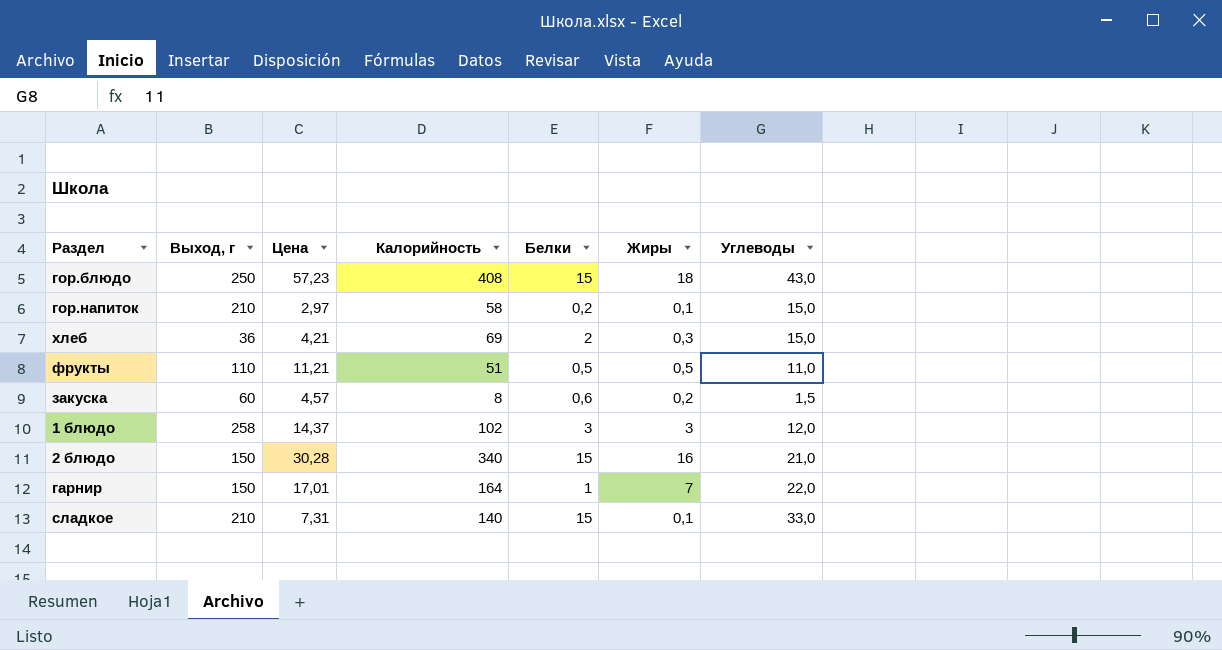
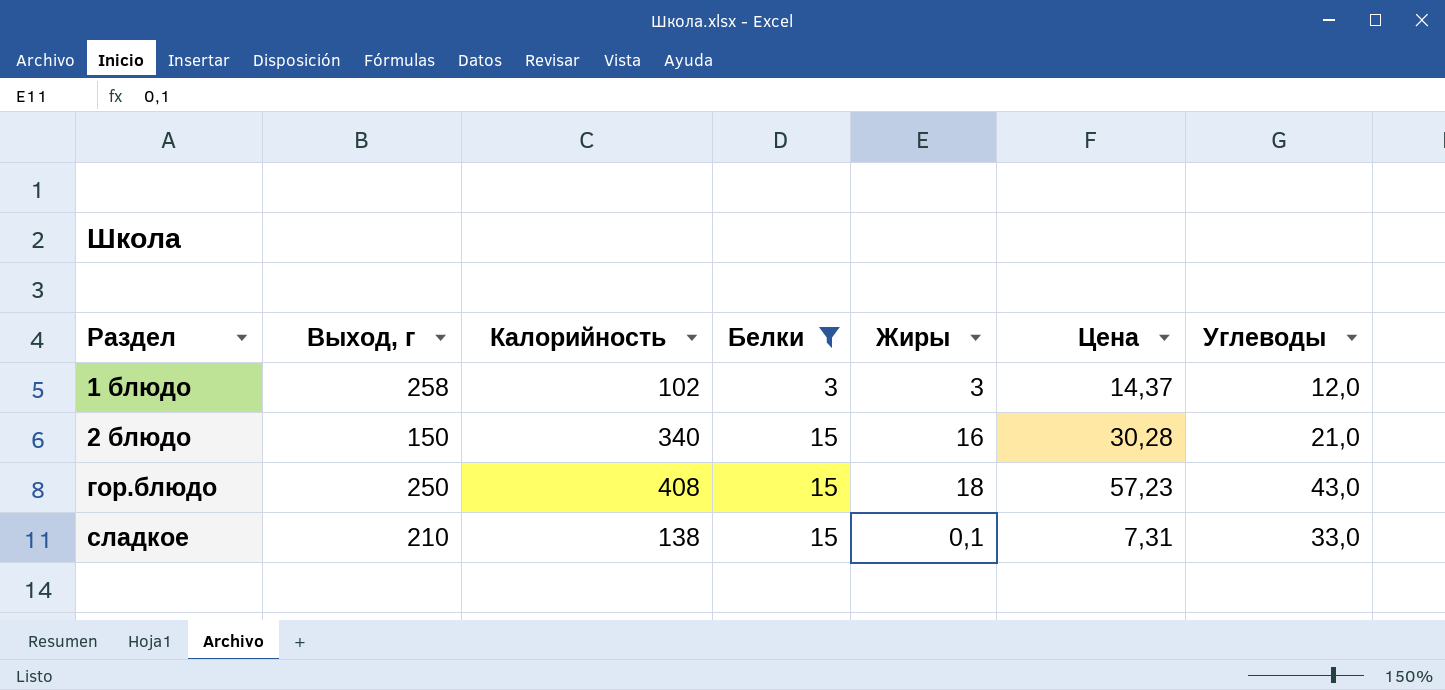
filter: none -> Белки >= 3
row order: none -> Раздел ascending
column Цена | position: 3 -> 6
сладкое | Калорийность: 140 -> 138

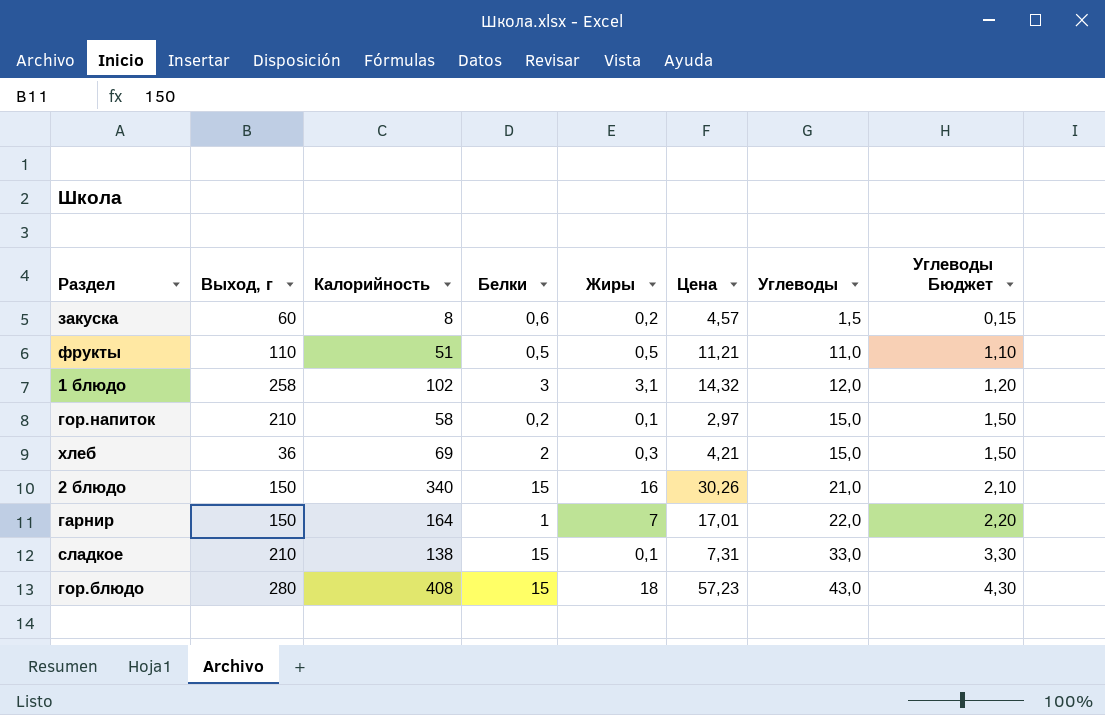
filter: Белки >= 3 -> none
row order: Раздел ascending -> Углеводы ascending
column Углеводы Бюджет | formula: none -> [Углеводы] * 0,1
1 блюдо | Жиры: 3 -> 3,1
1 блюдо | Цена: 14,37 -> 14,32
2 блюдо | Цена: 30,28 -> 30,26
гор.блюдо | Выход, г: 250 -> 280

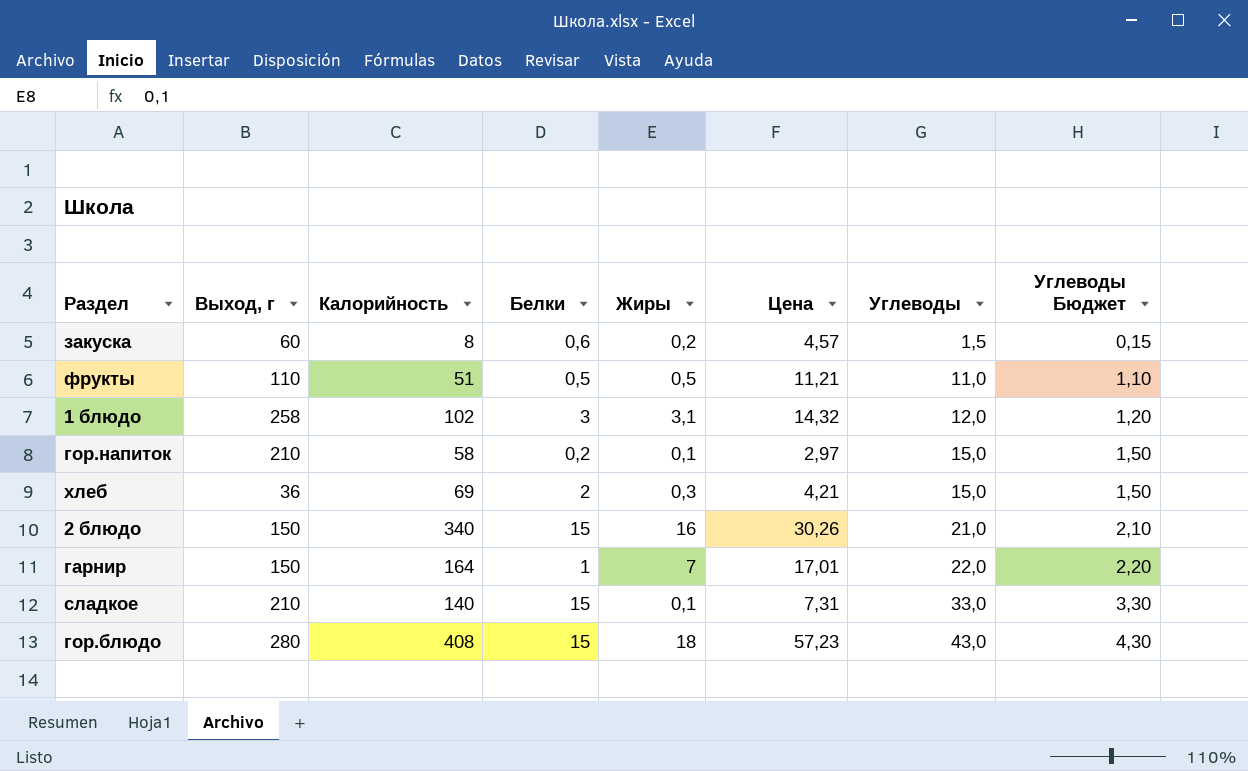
сладкое | Калорийность: 138 -> 140

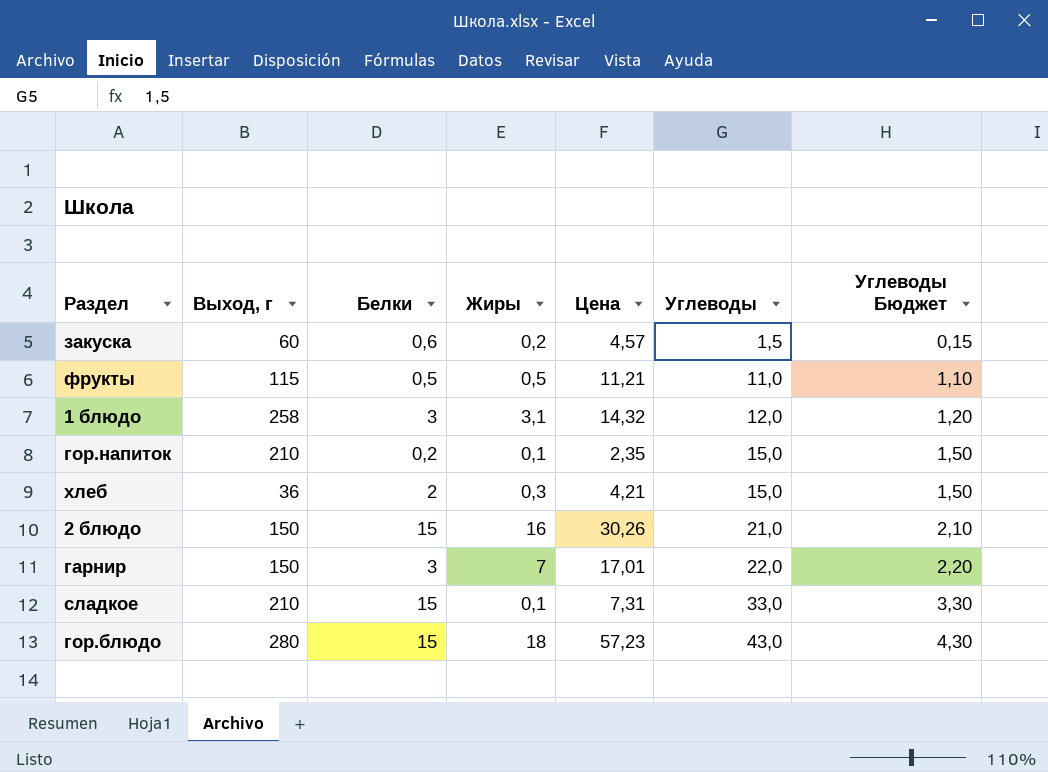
column Калорийность | position: 3 -> none
фрукты | Выход, г: 110 -> 115
гор.напиток | Цена: 2,97 -> 2,35
гарнир | Белки: 1 -> 3

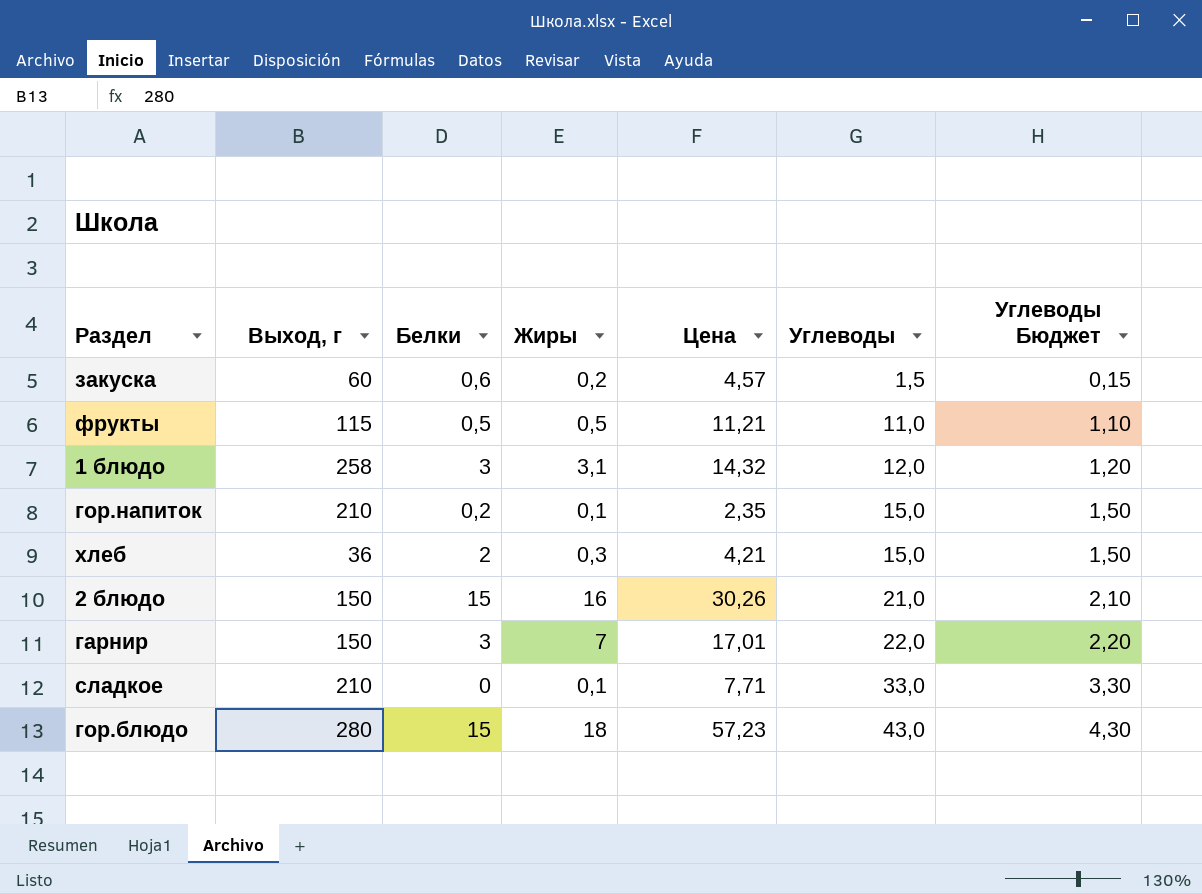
сладкое | Белки: 15 -> 0
сладкое | Цена: 7,31 -> 7,71

